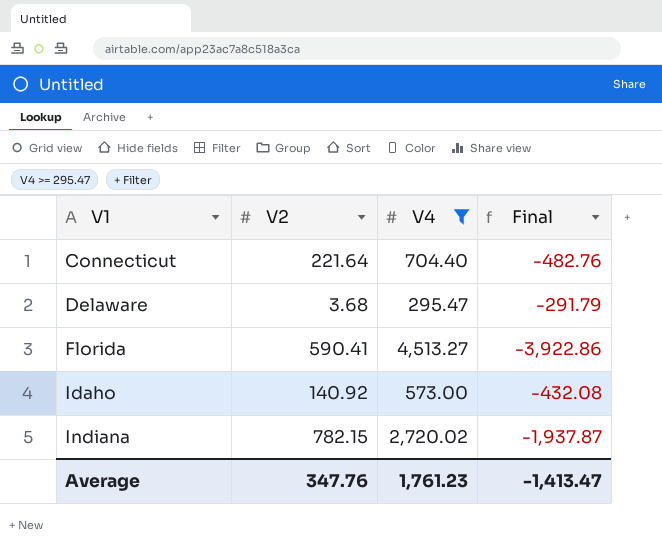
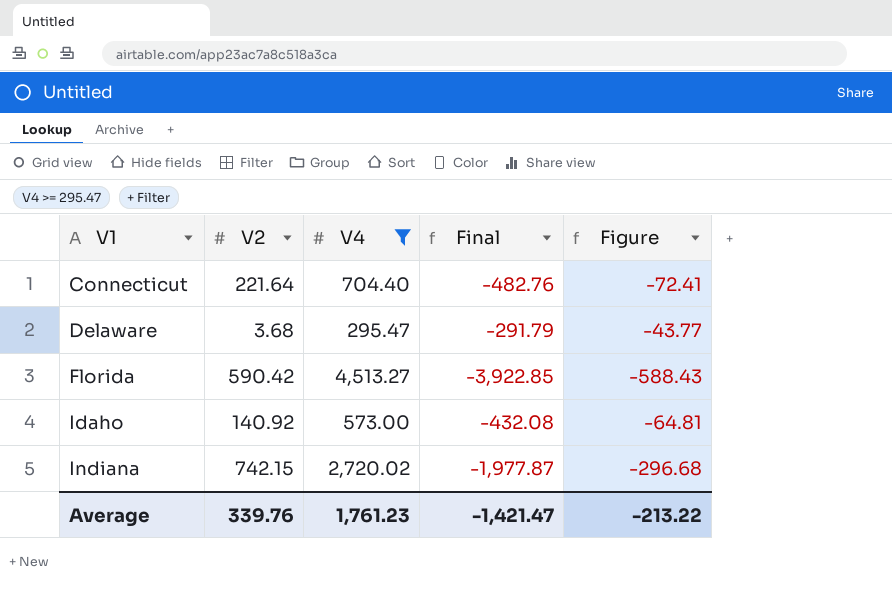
column Figure | formula: none -> [Final] * 0.15
Florida | V2: 590.41 -> 590.42
Florida | Final: -3,922.86 -> -3,922.85
Indiana | V2: 782.15 -> 742.15
Indiana | Final: -1,937.87 -> -1,977.87
Average | V2: 347.76 -> 339.76
Average | Final: -1,413.47 -> -1,421.47

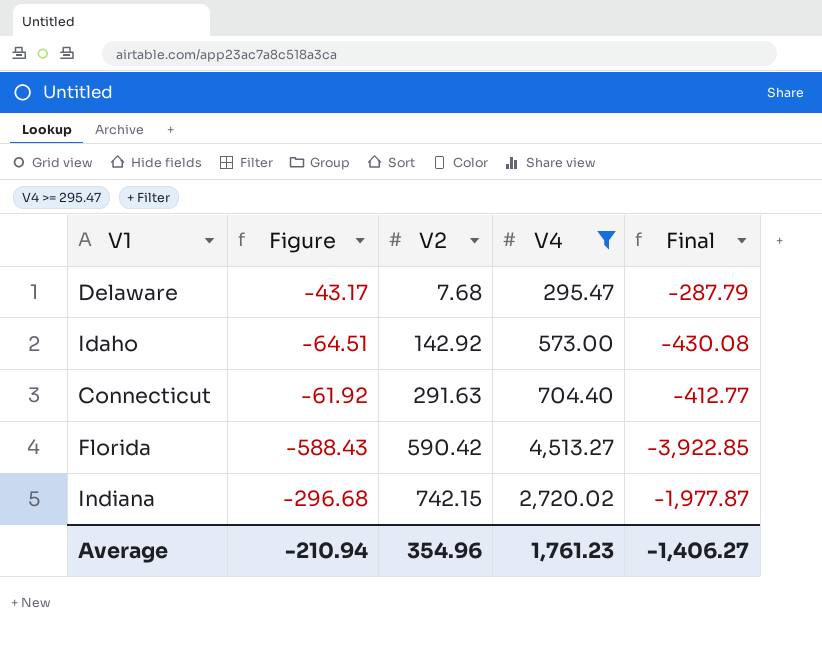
row order: V1 ascending -> V2 ascending
column Figure | position: 5 -> 2
Delaware | Figure: -43.77 -> -43.17
Delaware | V2: 3.68 -> 7.68
Delaware | Final: -291.79 -> -287.79
Idaho | Figure: -64.81 -> -64.51
Idaho | V2: 140.92 -> 142.92
Idaho | Final: -432.08 -> -430.08
Connecticut | Figure: -72.41 -> -61.92
Connecticut | V2: 221.64 -> 291.63
Connecticut | Final: -482.76 -> -412.77
Average | Figure: -213.22 -> -210.94
Average | V2: 339.76 -> 354.96
Average | Final: -1,421.47 -> -1,406.27

